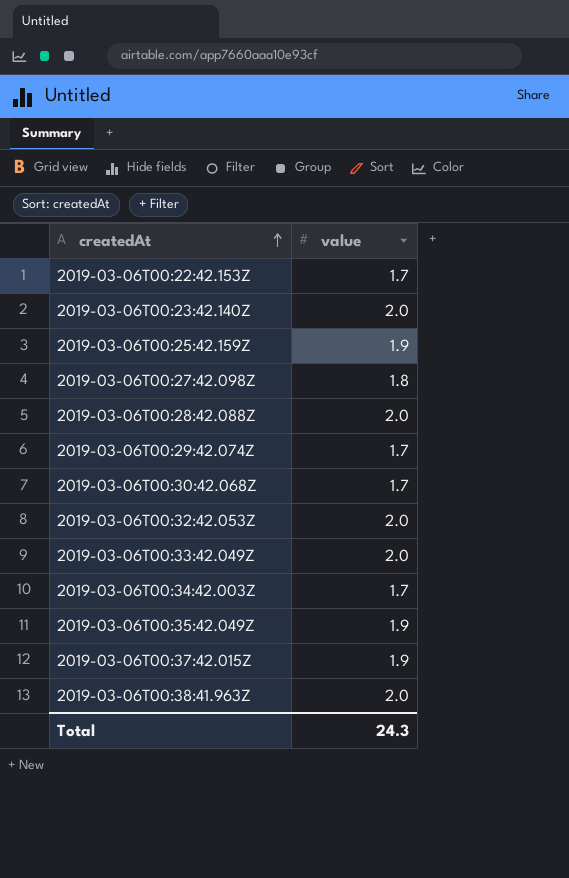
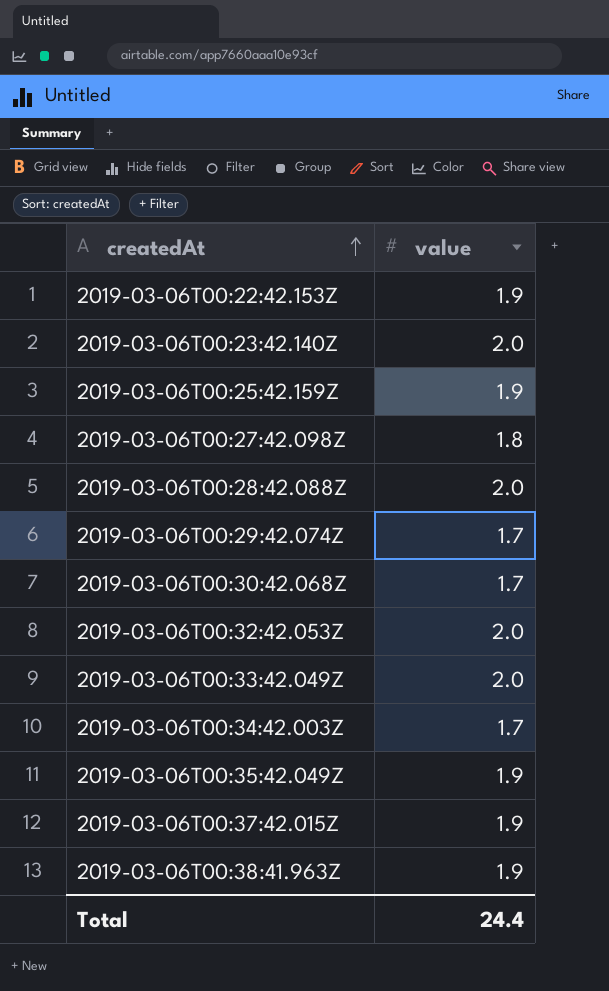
2019-03-06T00:22:42.153Z | value: 1.7 -> 1.9
2019-03-06T00:38:41.963Z | value: 2.0 -> 1.9
Total | value: 24.3 -> 24.4

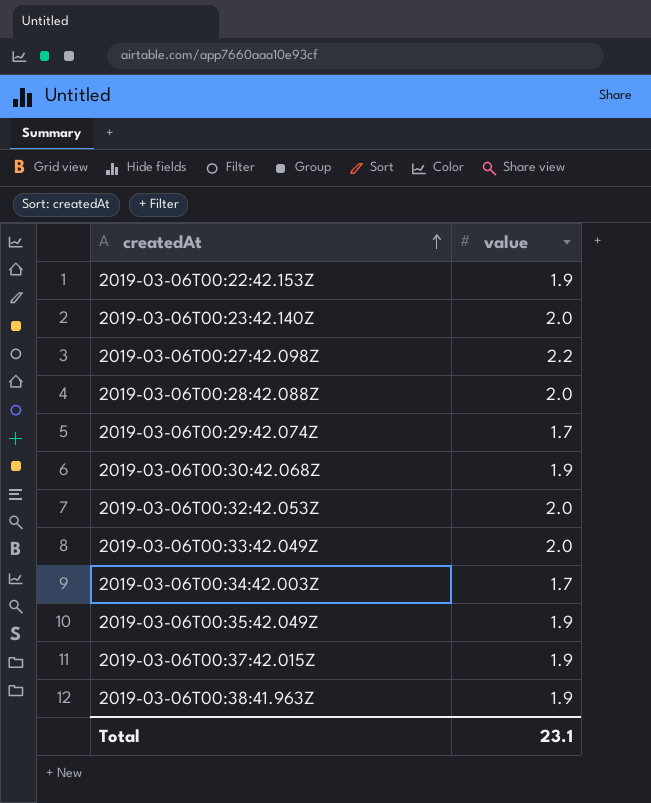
row 2019-03-06T00:25:42.159Z: 1.9 -> none
2019-03-06T00:27:42.098Z | value: 1.8 -> 2.2
2019-03-06T00:30:42.068Z | value: 1.7 -> 1.9
Total | value: 24.4 -> 23.1

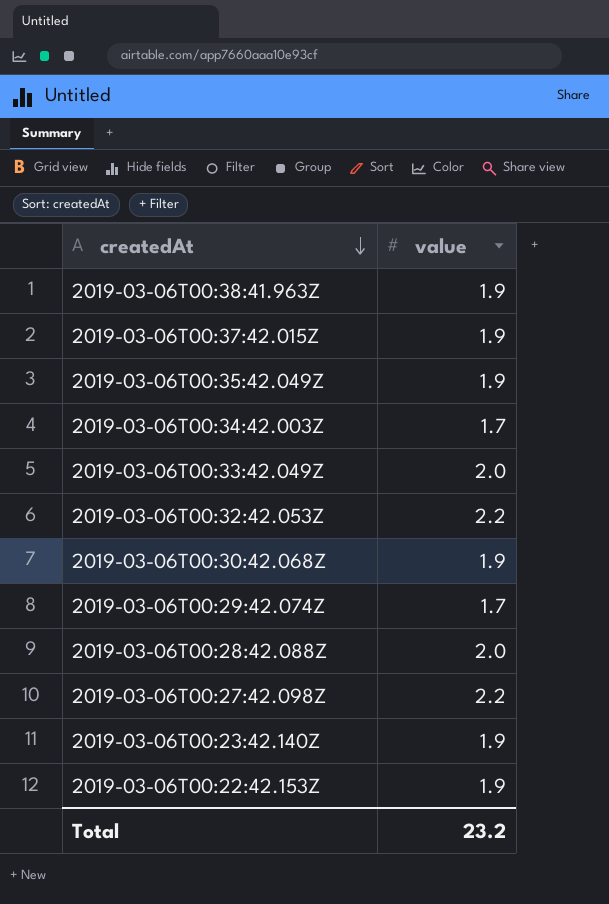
row order: createdAt ascending -> createdAt descending
2019-03-06T00:32:42.053Z | value: 2.0 -> 2.2
2019-03-06T00:23:42.140Z | value: 2.0 -> 1.9
Total | value: 23.1 -> 23.2

